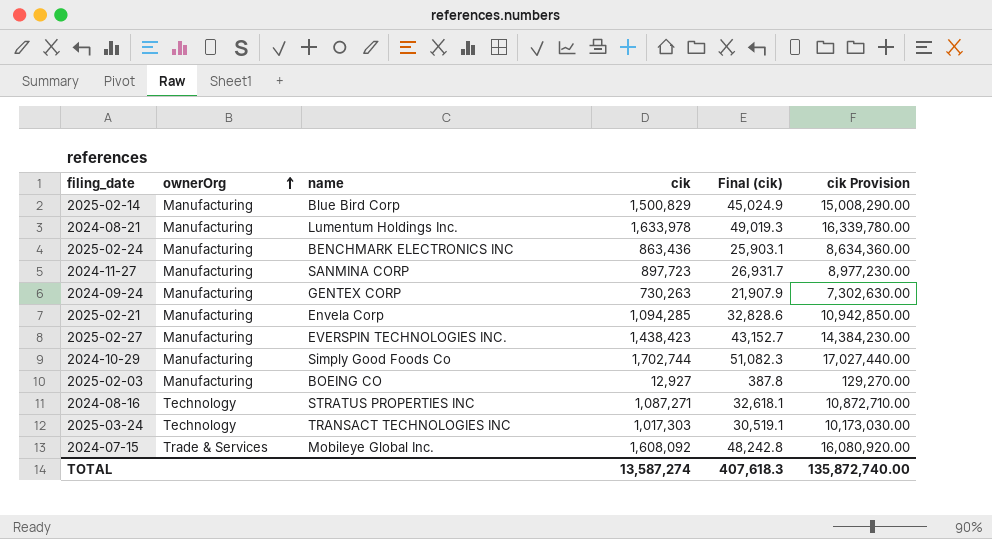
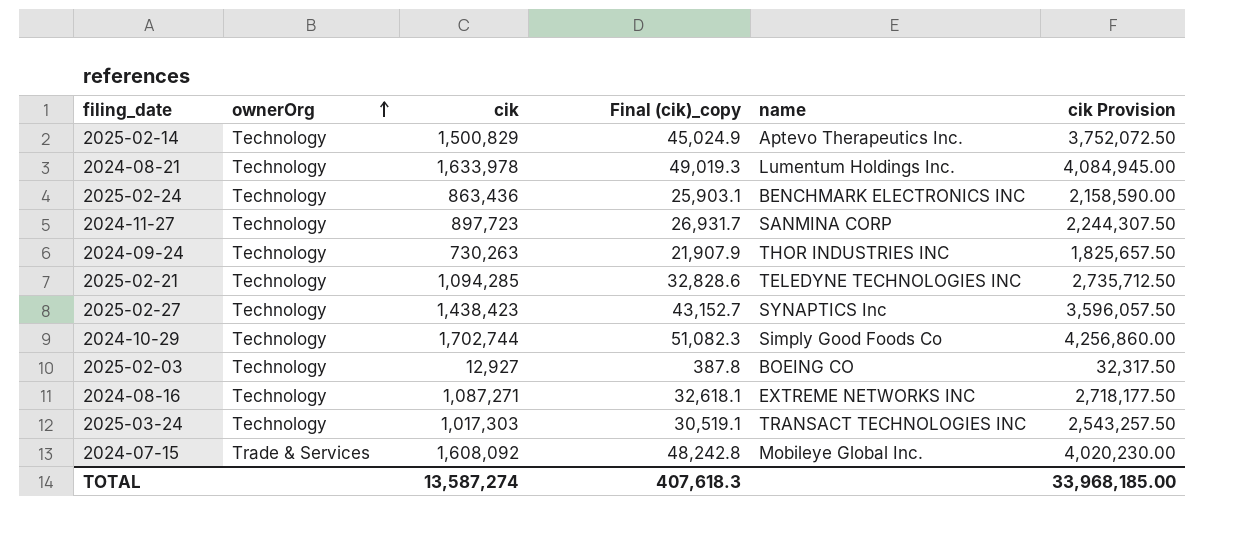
column name: Final (cik) -> Final (cik)_copy
column name | position: 3 -> 5
column cik Provision | formula: [cik] * 10 -> [cik] * 2.5
2025-02-14 | ownerOrg: Manufacturing -> Technology
2025-02-14 | name: Blue Bird Corp -> Aptevo Therapeutics Inc.
2024-08-21 | ownerOrg: Manufacturing -> Technology
2025-02-24 | ownerOrg: Manufacturing -> Technology
2024-11-27 | ownerOrg: Manufacturing -> Technology
2024-09-24 | ownerOrg: Manufacturing -> Technology
2024-09-24 | name: GENTEX CORP -> THOR INDUSTRIES INC
2025-02-21 | ownerOrg: Manufacturing -> Technology
2025-02-21 | name: Envela Corp -> TELEDYNE TECHNOLOGIES INC
2025-02-27 | ownerOrg: Manufacturing -> Technology
2025-02-27 | name: EVERSPIN TECHNOLOGIES INC. -> SYNAPTICS Inc
2024-10-29 | ownerOrg: Manufacturing -> Technology
2025-02-03 | ownerOrg: Manufacturing -> Technology
2024-08-16 | name: STRATUS PROPERTIES INC -> EXTREME NETWORKS INC
TOTAL | cik Provision: 135,872,740.00 -> 33,968,185.00

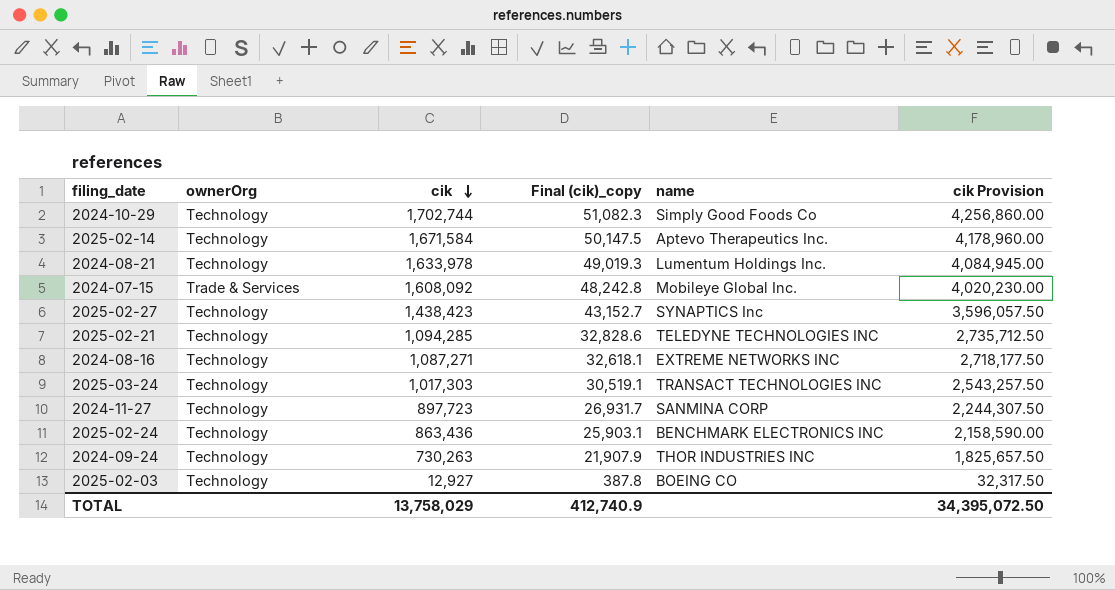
row order: ownerOrg ascending -> cik descending
2025-02-14 | cik: 1,500,829 -> 1,671,584
2025-02-14 | Final (cik)_copy: 45,024.9 -> 50,147.5
2025-02-14 | cik Provision: 3,752,072.50 -> 4,178,960.00
TOTAL | cik: 13,587,274 -> 13,758,029
TOTAL | Final (cik)_copy: 407,618.3 -> 412,740.9
TOTAL | cik Provision: 33,968,185.00 -> 34,395,072.50

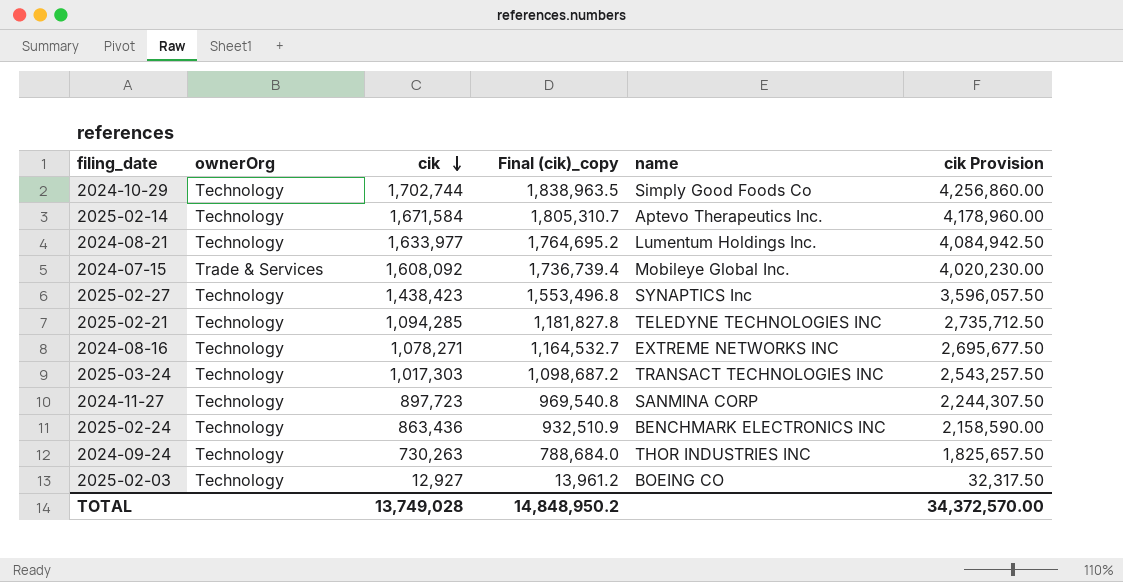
column Final (cik)_copy | formula: [cik] * 0.03 -> [cik] * 1.08
2024-08-21 | cik: 1,633,978 -> 1,633,977
2024-08-21 | cik Provision: 4,084,945.00 -> 4,084,942.50
2024-08-16 | cik: 1,087,271 -> 1,078,271
2024-08-16 | cik Provision: 2,718,177.50 -> 2,695,677.50
TOTAL | cik: 13,758,029 -> 13,749,028
TOTAL | Final (cik)_copy: 412,740.9 -> 14,848,950.2
TOTAL | cik Provision: 34,395,072.50 -> 34,372,570.00

